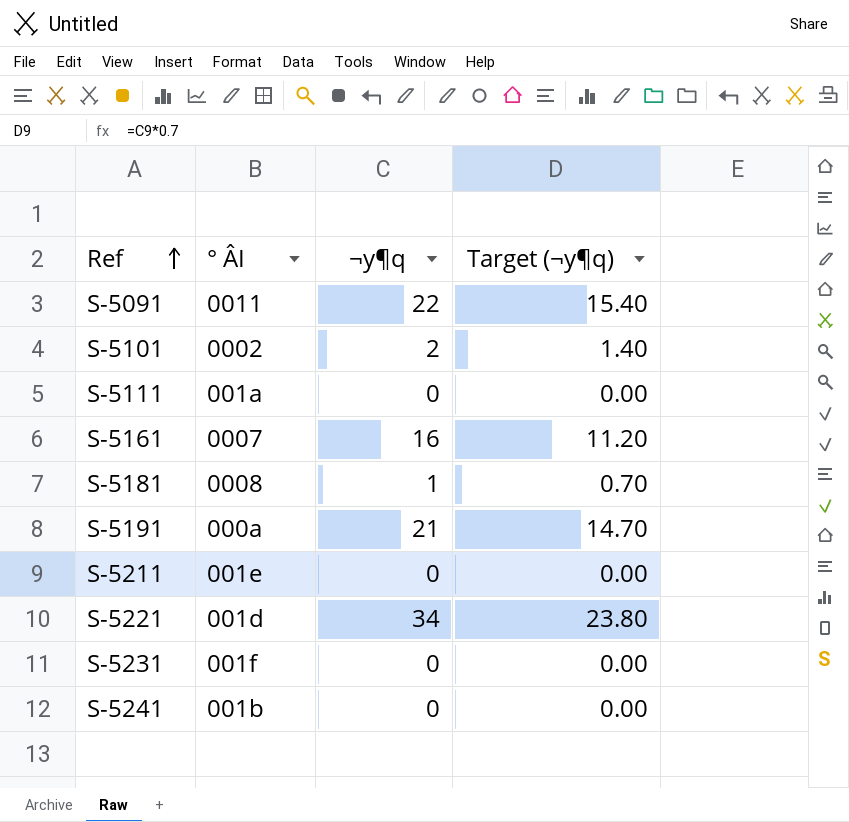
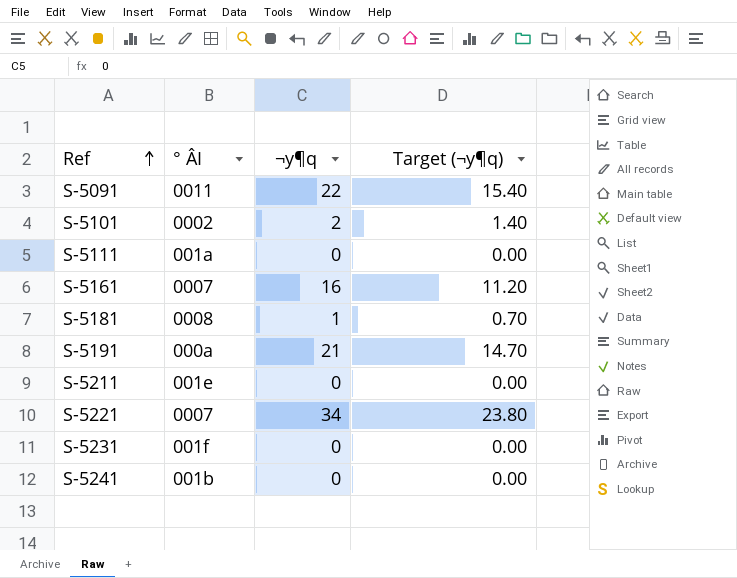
S-5221 | ° ÂI: 001d -> 0007

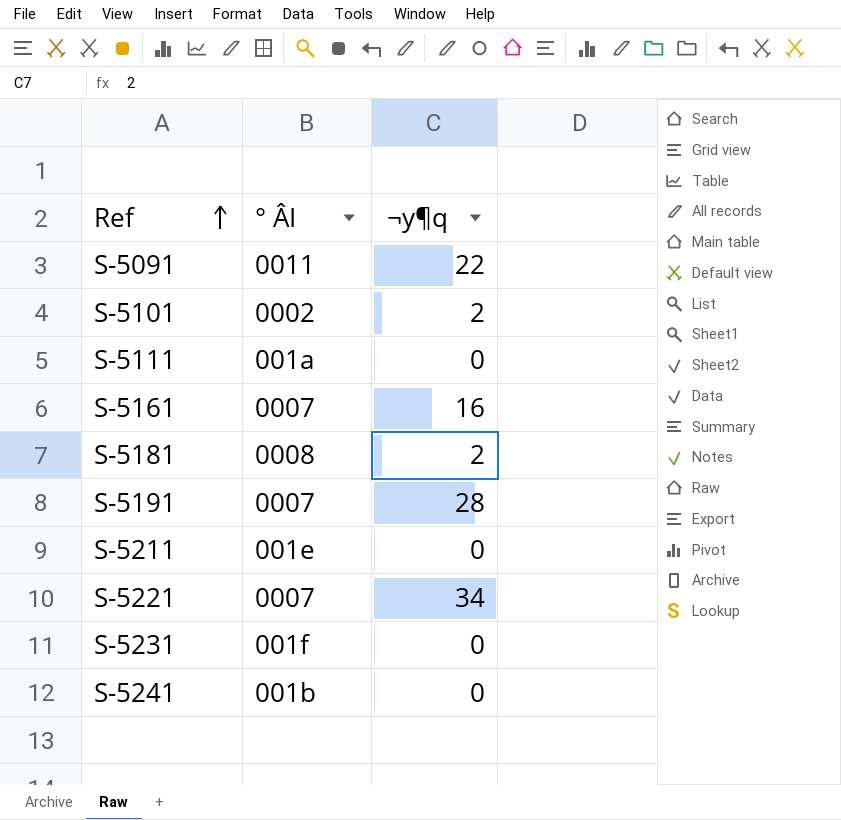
column Target (¬y¶q) | formula: [¬y¶q] * 0.7 -> none
S-5181 | ¬y¶q: 1 -> 2
S-5191 | ° ÂI: 000a -> 0007
S-5191 | ¬y¶q: 21 -> 28

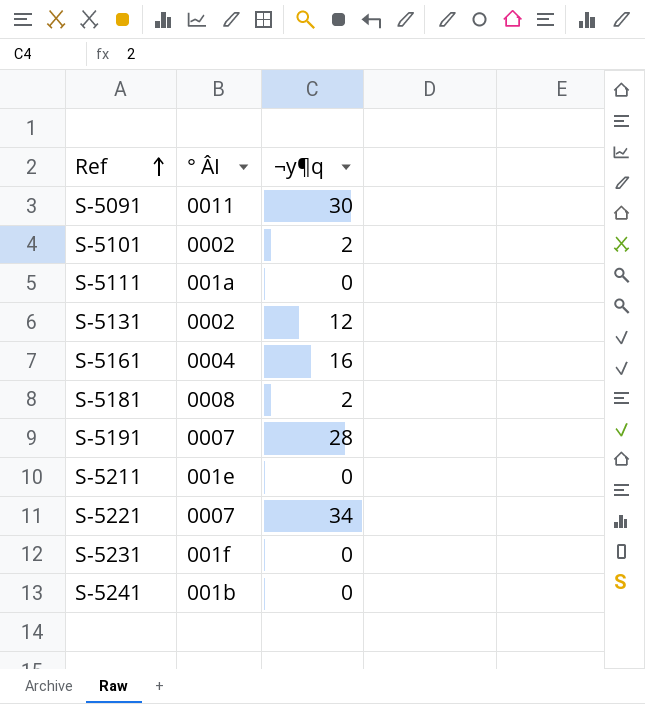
S-5091 | ¬y¶q: 22 -> 30
row S-5131: none -> 0002 | 12
S-5161 | ° ÂI: 0007 -> 0004

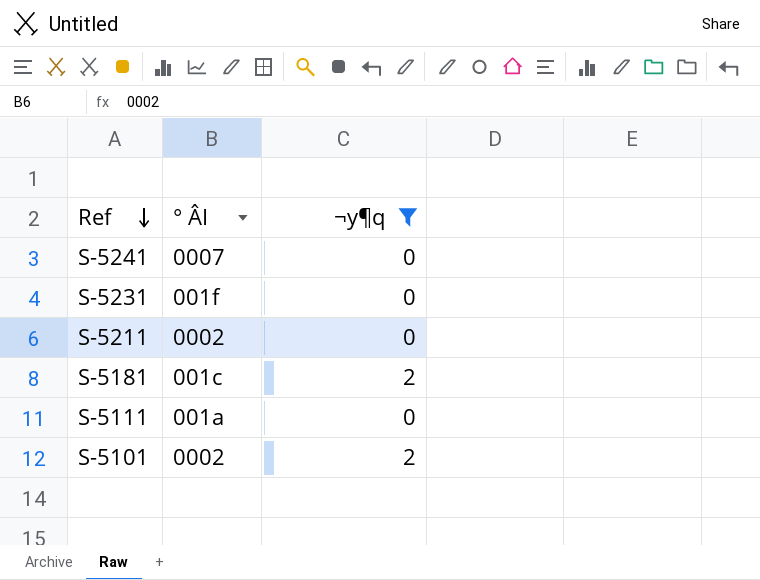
filter: none -> ¬y¶q <= 2
row order: Ref ascending -> Ref descending
S-5241 | ° ÂI: 001b -> 0007
S-5211 | ° ÂI: 001e -> 0002
S-5181 | ° ÂI: 0008 -> 001c

